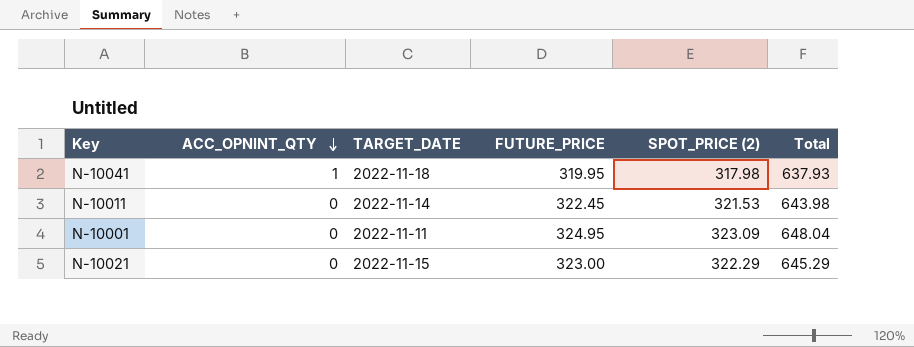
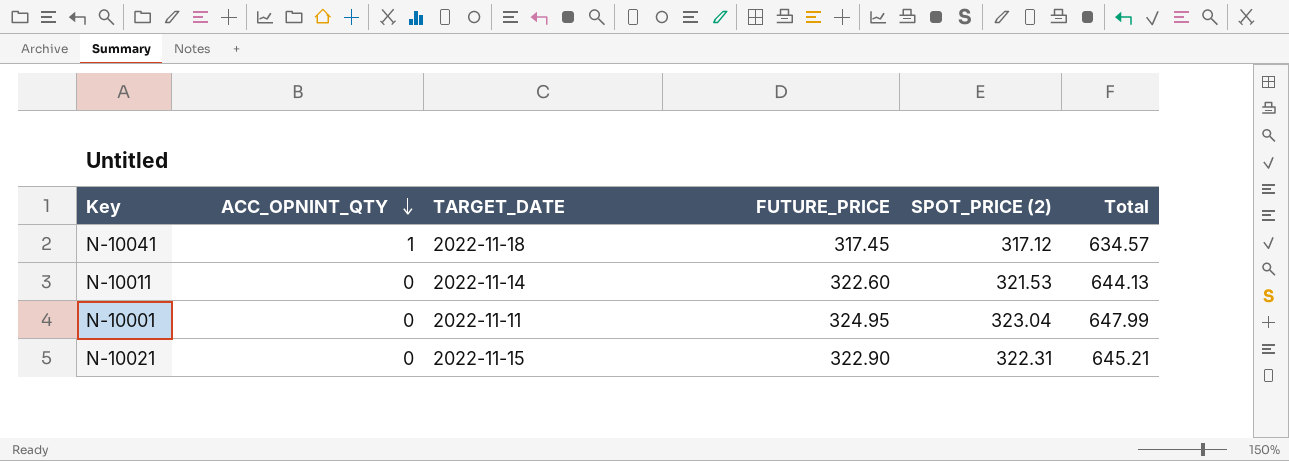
N-10041 | FUTURE_PRICE: 319.95 -> 317.45
N-10041 | SPOT_PRICE (2): 317.98 -> 317.12
N-10041 | Total: 637.93 -> 634.57
N-10011 | FUTURE_PRICE: 322.45 -> 322.60
N-10011 | Total: 643.98 -> 644.13
N-10001 | SPOT_PRICE (2): 323.09 -> 323.04
N-10001 | Total: 648.04 -> 647.99
N-10021 | FUTURE_PRICE: 323.00 -> 322.90
N-10021 | SPOT_PRICE (2): 322.29 -> 322.31
N-10021 | Total: 645.29 -> 645.21

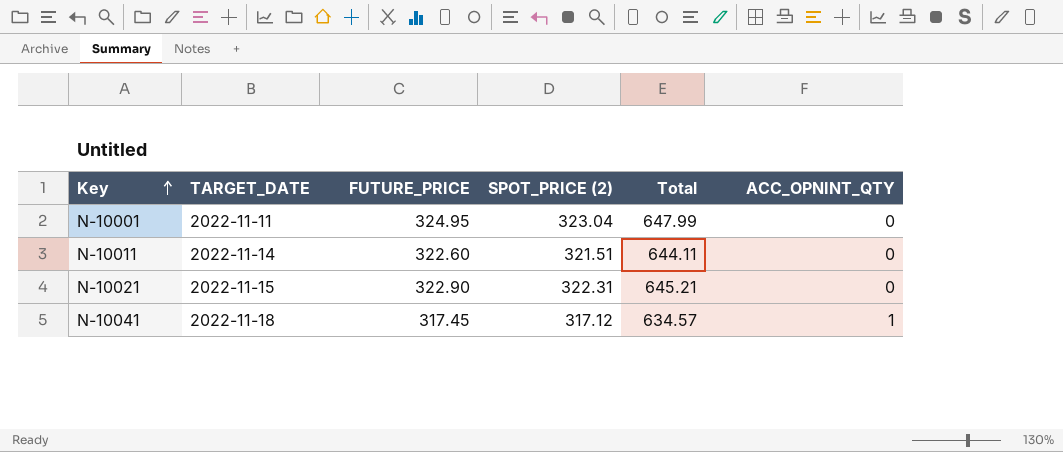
row order: ACC_OPNINT_QTY descending -> Key ascending
column ACC_OPNINT_QTY | position: 2 -> 6
N-10011 | SPOT_PRICE (2): 321.53 -> 321.51
N-10011 | Total: 644.13 -> 644.11

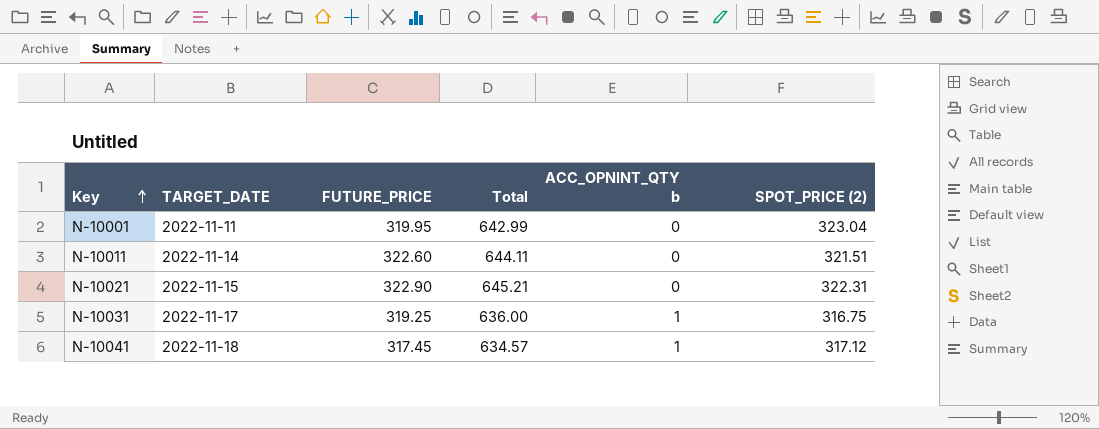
column name: ACC_OPNINT_QTY -> ACC_OPNINT_QTY b
column SPOT_PRICE (2) | position: 4 -> 6
N-10001 | FUTURE_PRICE: 324.95 -> 319.95
N-10001 | Total: 647.99 -> 642.99
row N-10031: none -> 2022-11-17 | 319.25 | 636.00 | 1 | 316.75

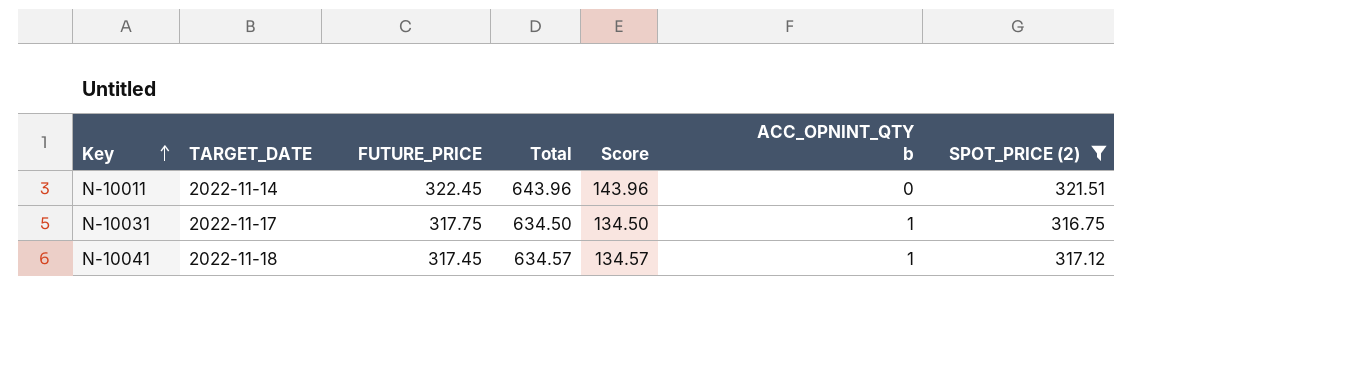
filter: none -> SPOT_PRICE (2) <= 321.51
column Score | formula: none -> [Total] - 500
N-10011 | FUTURE_PRICE: 322.60 -> 322.45
N-10011 | Total: 644.11 -> 643.96
N-10031 | FUTURE_PRICE: 319.25 -> 317.75
N-10031 | Total: 636.00 -> 634.50

